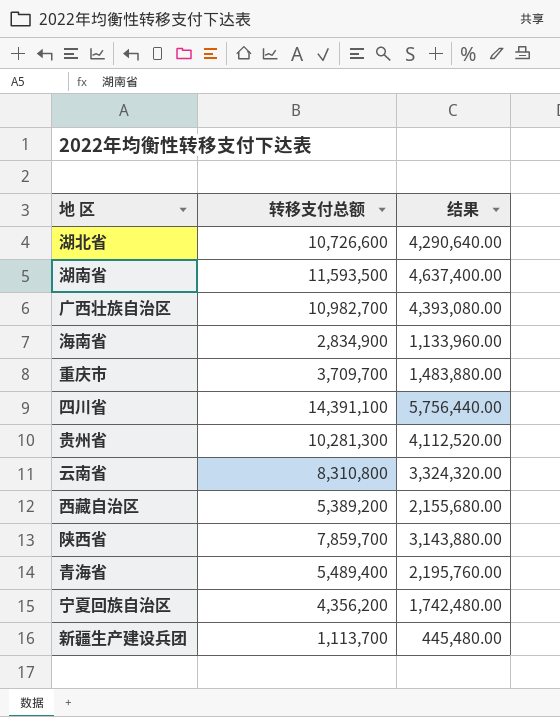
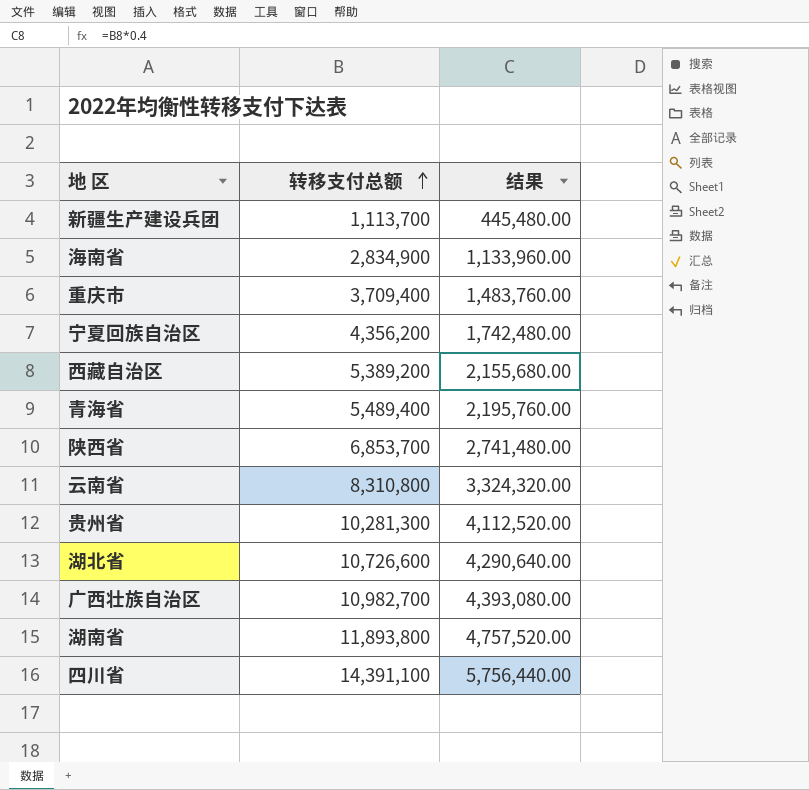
row order: none -> 转移支付总额 ascending
重庆市 | 转移支付总额: 3,709,700 -> 3,709,400
重庆市 | 结果: 1,483,880.00 -> 1,483,760.00
陕西省 | 转移支付总额: 7,859,700 -> 6,853,700
陕西省 | 结果: 3,143,880.00 -> 2,741,480.00
湖南省 | 转移支付总额: 11,593,500 -> 11,893,800
湖南省 | 结果: 4,637,400.00 -> 4,757,520.00

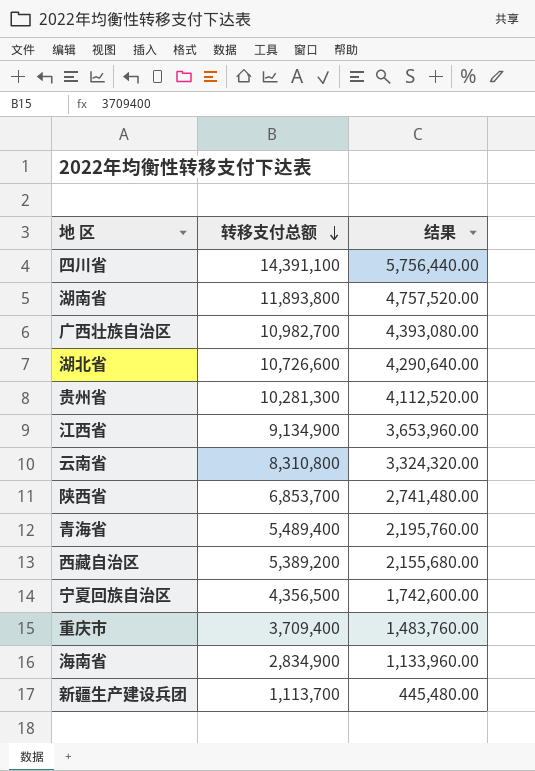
row order: 转移支付总额 ascending -> 转移支付总额 descending
row 江西省: none -> 9,134,900 | 3,653,960.00
宁夏回族自治区 | 转移支付总额: 4,356,200 -> 4,356,500
宁夏回族自治区 | 结果: 1,742,480.00 -> 1,742,600.00

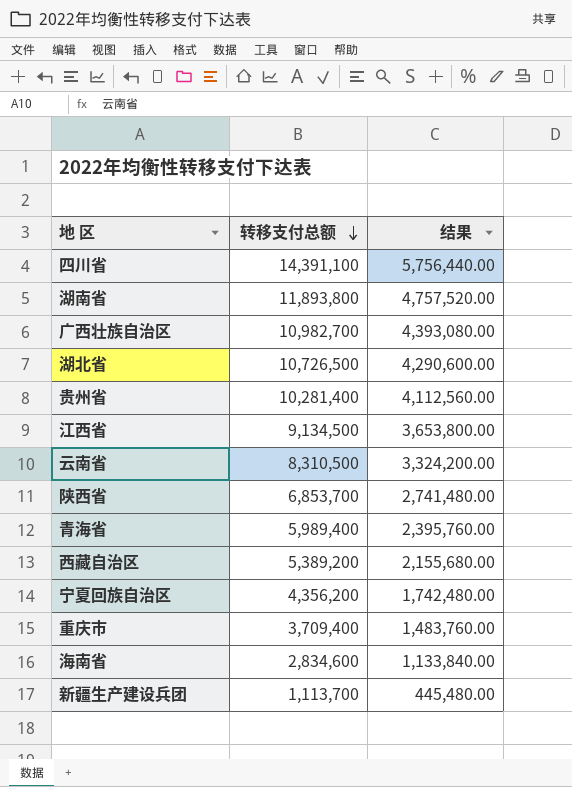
湖北省 | 转移支付总额: 10,726,600 -> 10,726,500
湖北省 | 结果: 4,290,640.00 -> 4,290,600.00
贵州省 | 转移支付总额: 10,281,300 -> 10,281,400
贵州省 | 结果: 4,112,520.00 -> 4,112,560.00
江西省 | 转移支付总额: 9,134,900 -> 9,134,500
江西省 | 结果: 3,653,960.00 -> 3,653,800.00
云南省 | 转移支付总额: 8,310,800 -> 8,310,500
云南省 | 结果: 3,324,320.00 -> 3,324,200.00
青海省 | 转移支付总额: 5,489,400 -> 5,989,400
青海省 | 结果: 2,195,760.00 -> 2,395,760.00
宁夏回族自治区 | 转移支付总额: 4,356,500 -> 4,356,200
宁夏回族自治区 | 结果: 1,742,600.00 -> 1,742,480.00
海南省 | 转移支付总额: 2,834,900 -> 2,834,600
海南省 | 结果: 1,133,960.00 -> 1,133,840.00

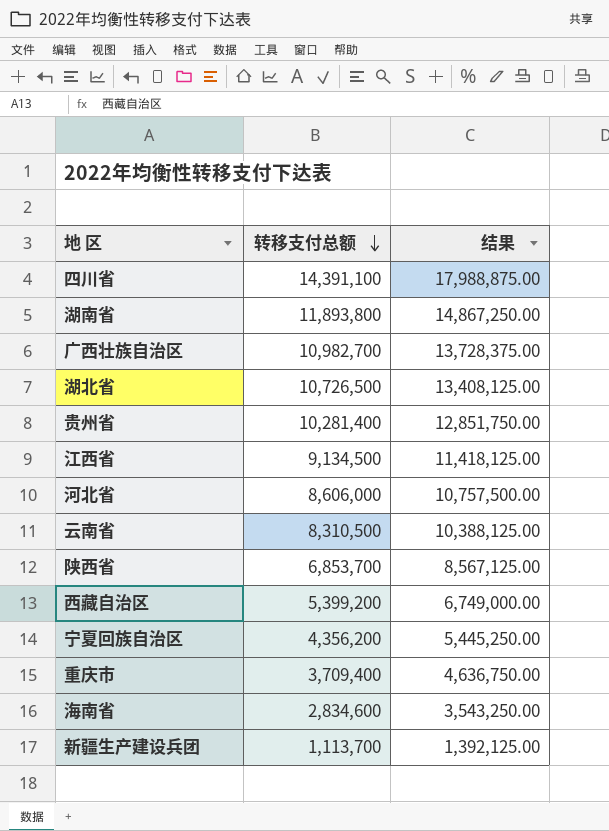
column 结果 | formula: [转移支付总额] * 0.4 -> [转移支付总额] * 1.25
row 青海省: 5,989,400 | 2,395,760.00 -> none
row 河北省: none -> 8,606,000 | 10,757,500.00
西藏自治区 | 转移支付总额: 5,389,200 -> 5,399,200

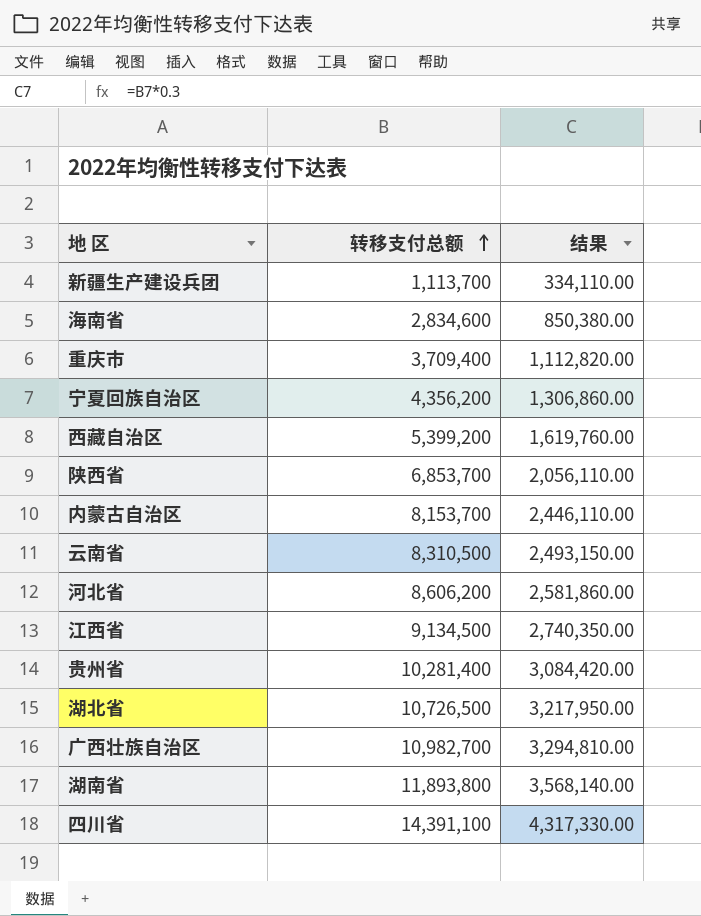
row order: 转移支付总额 descending -> 转移支付总额 ascending
column 结果 | formula: [转移支付总额] * 1.25 -> [转移支付总额] * 0.3
row 内蒙古自治区: none -> 8,153,700 | 2,446,110.00
河北省 | 转移支付总额: 8,606,000 -> 8,606,200

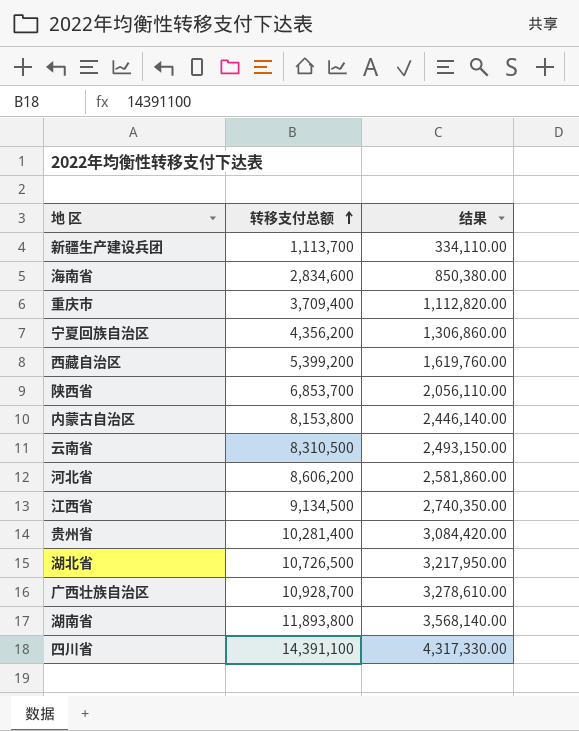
内蒙古自治区 | 转移支付总额: 8,153,700 -> 8,153,800
内蒙古自治区 | 结果: 2,446,110.00 -> 2,446,140.00
广西壮族自治区 | 转移支付总额: 10,982,700 -> 10,928,700
广西壮族自治区 | 结果: 3,294,810.00 -> 3,278,610.00

